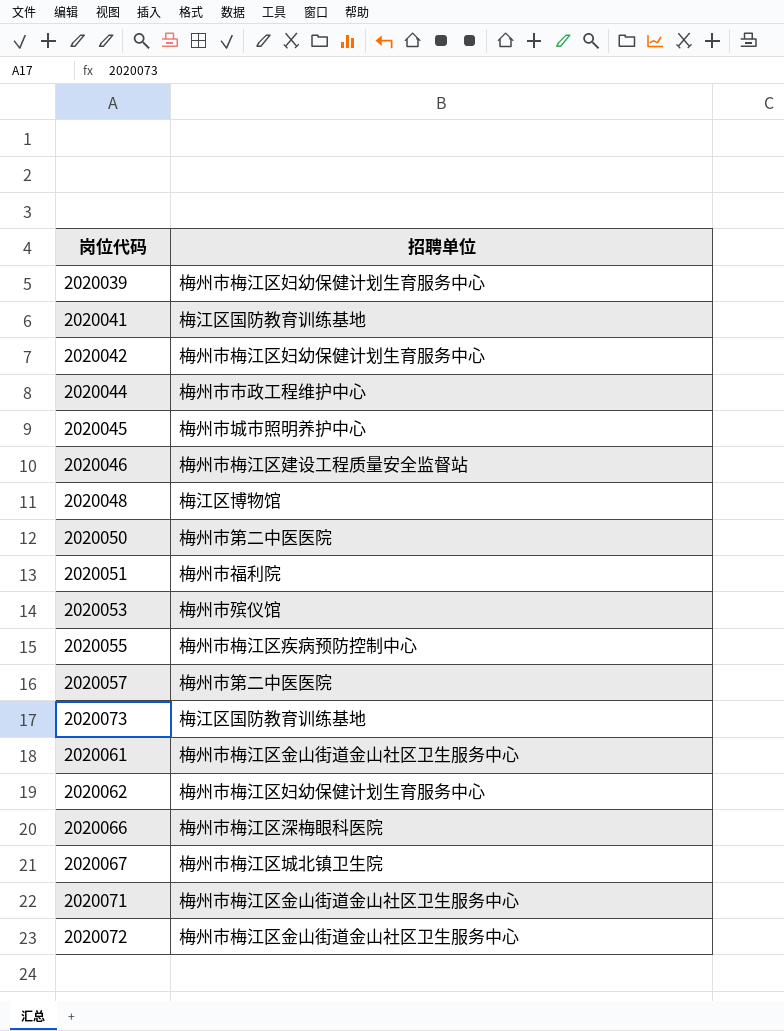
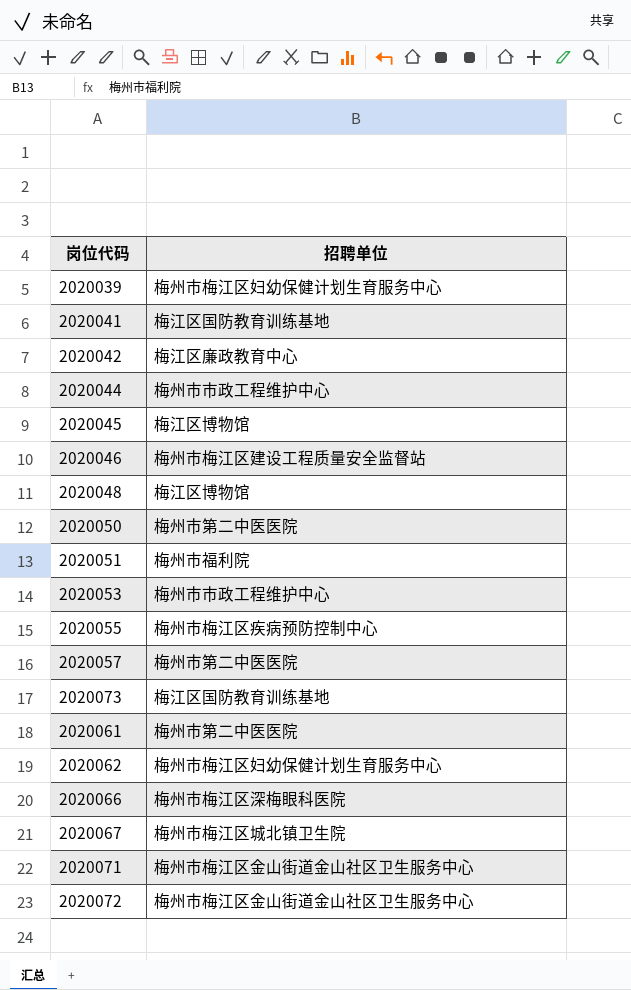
2020042 | 招聘单位: 梅州市梅江区妇幼保健计划生育服务中心 -> 梅江区廉政教育中心
2020045 | 招聘单位: 梅州市城市照明养护中心 -> 梅江区博物馆
2020053 | 招聘单位: 梅州市殡仪馆 -> 梅州市市政工程维护中心
2020061 | 招聘单位: 梅州市梅江区金山街道金山社区卫生服务中心 -> 梅州市第二中医医院

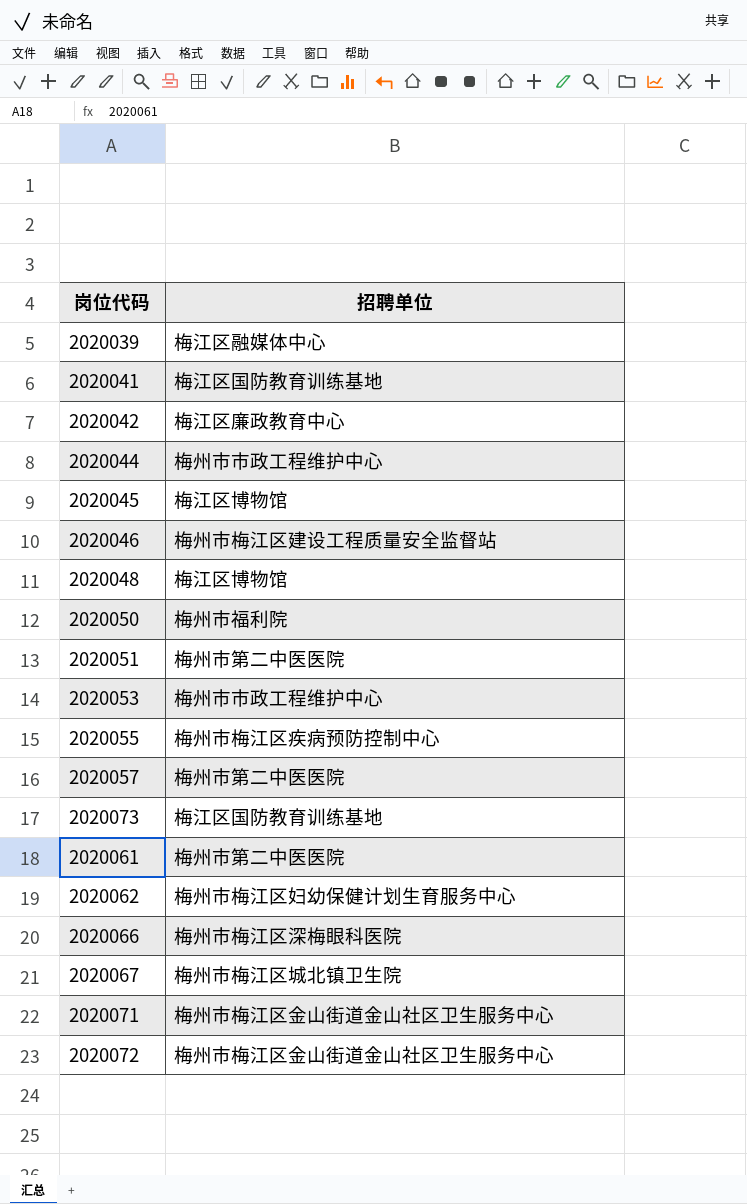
2020039 | 招聘单位: 梅州市梅江区妇幼保健计划生育服务中心 -> 梅江区融媒体中心
2020050 | 招聘单位: 梅州市第二中医医院 -> 梅州市福利院
2020051 | 招聘单位: 梅州市福利院 -> 梅州市第二中医医院

